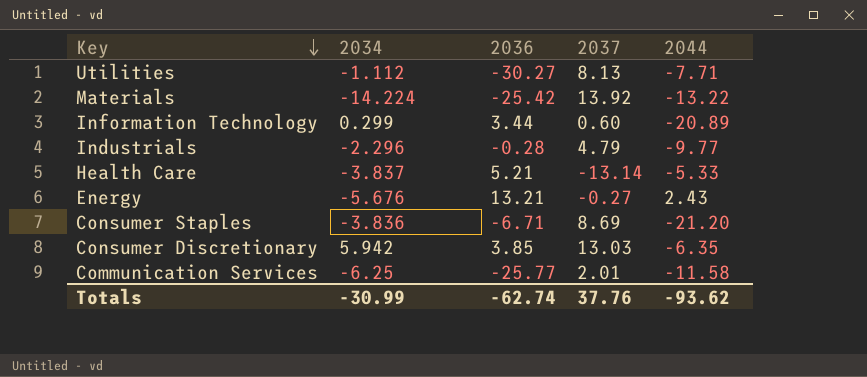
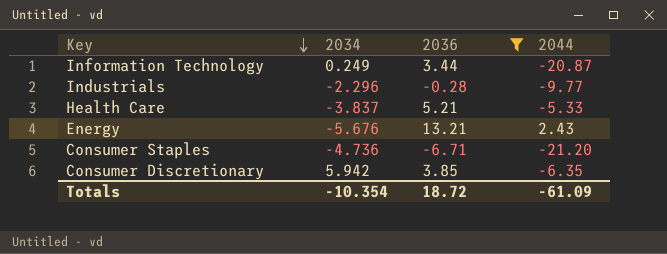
filter: none -> 2036 >= -6.71
column 2037 | position: 4 -> none
Information Technology | 2034: 0.299 -> 0.249
Information Technology | 2044: -20.89 -> -20.87
Consumer Staples | 2034: -3.836 -> -4.736
Totals | 2034: -30.99 -> -10.354
Totals | 2036: -62.74 -> 18.72
Totals | 2044: -93.62 -> -61.09

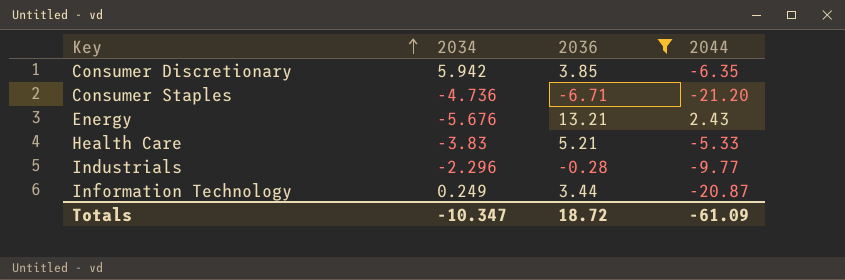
row order: Key descending -> Key ascending
Health Care | 2034: -3.837 -> -3.83
Totals | 2034: -10.354 -> -10.347

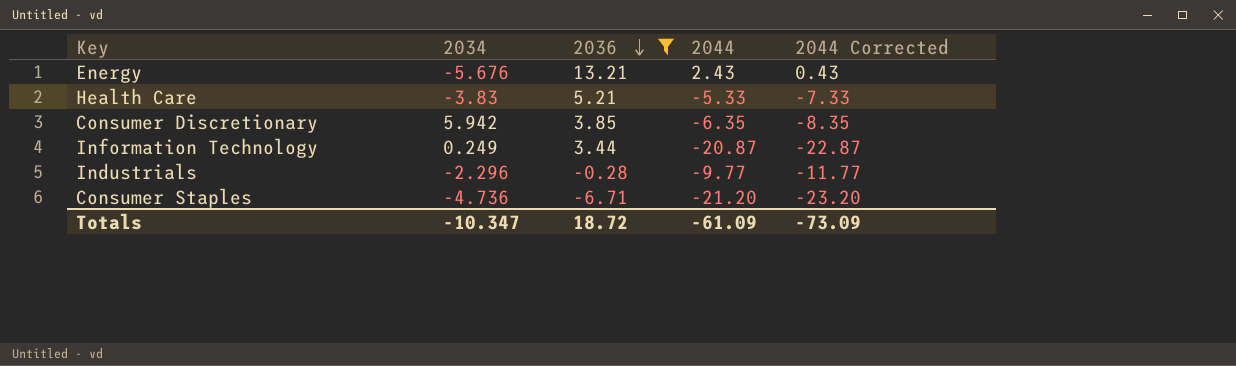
row order: Key ascending -> 2036 descending
column 2044 Corrected | formula: none -> [2044] - 2

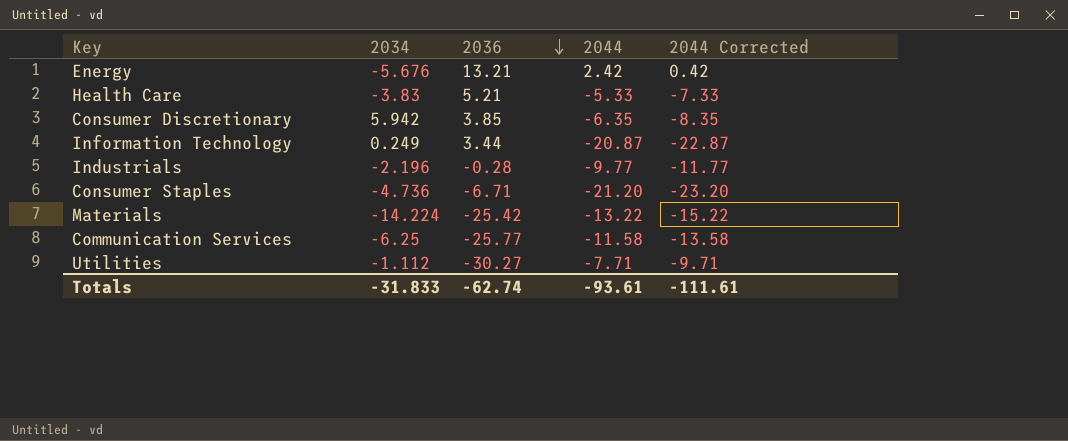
filter: 2036 >= -6.71 -> none
Energy | 2044: 2.43 -> 2.42
Energy | 2044 Corrected: 0.43 -> 0.42
Industrials | 2034: -2.296 -> -2.196
Totals | 2034: -10.347 -> -31.833
Totals | 2036: 18.72 -> -62.74
Totals | 2044: -61.09 -> -93.61
Totals | 2044 Corrected: -73.09 -> -111.61

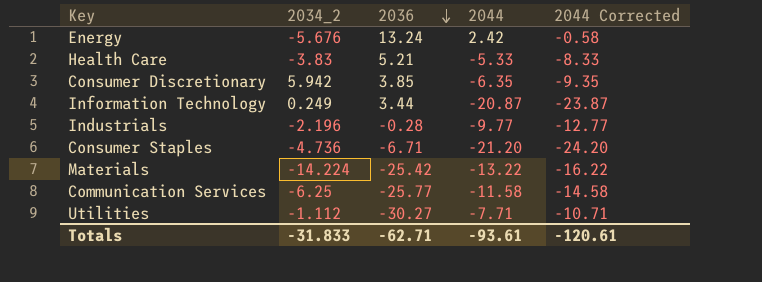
column name: 2034 -> 2034_2
column 2044 Corrected | formula: [2044] - 2 -> [2044] - 3
Energy | 2036: 13.21 -> 13.24
Totals | 2036: -62.74 -> -62.71
Totals | 2044 Corrected: -111.61 -> -120.61

